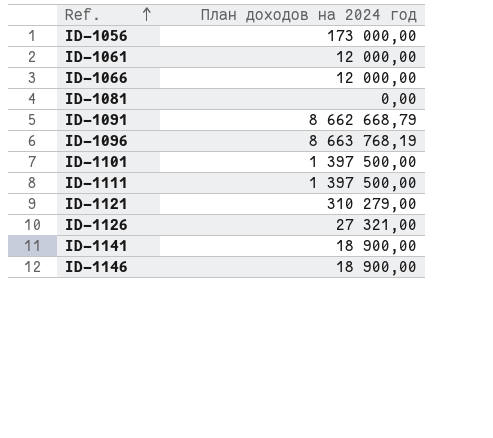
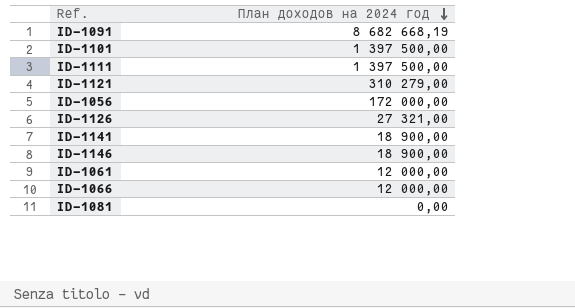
row order: Ref. ascending -> План доходов на 2024 год descending
row ID-1096: 8 663 768,19 -> none
ID-1091 | План доходов на 2024 год: 8 662 668,79 -> 8 682 668,19
ID-1056 | План доходов на 2024 год: 173 000,00 -> 172 000,00

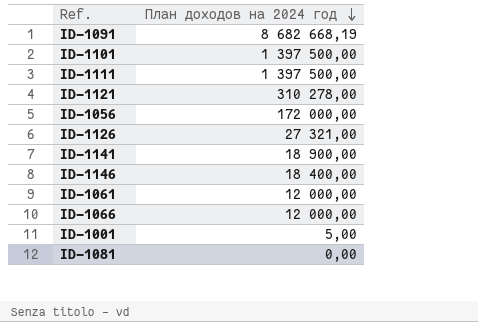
ID-1121 | План доходов на 2024 год: 310 279,00 -> 310 278,00
ID-1146 | План доходов на 2024 год: 18 900,00 -> 18 400,00
row ID-1001: none -> 5,00

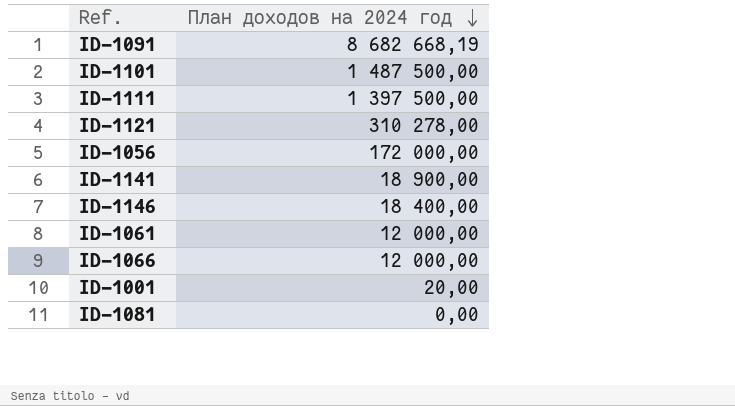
row ID-1126: 27 321,00 -> none
ID-1101 | План доходов на 2024 год: 1 397 500,00 -> 1 487 500,00
ID-1001 | План доходов на 2024 год: 5,00 -> 20,00

